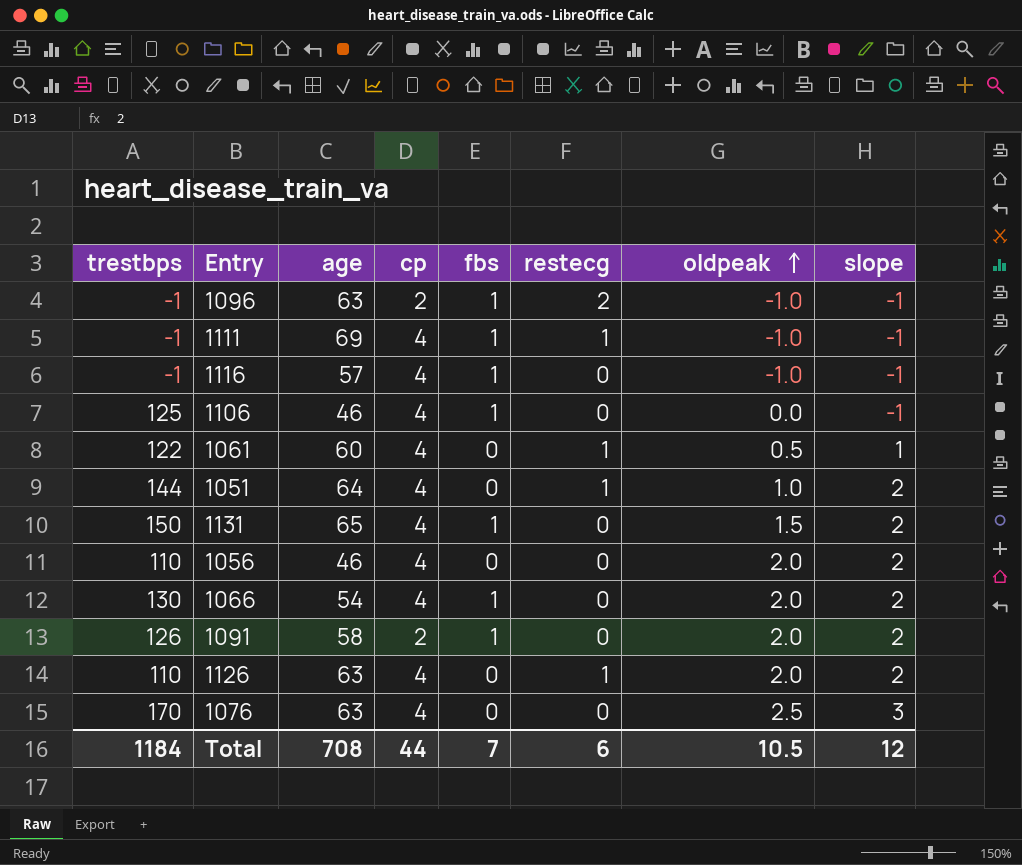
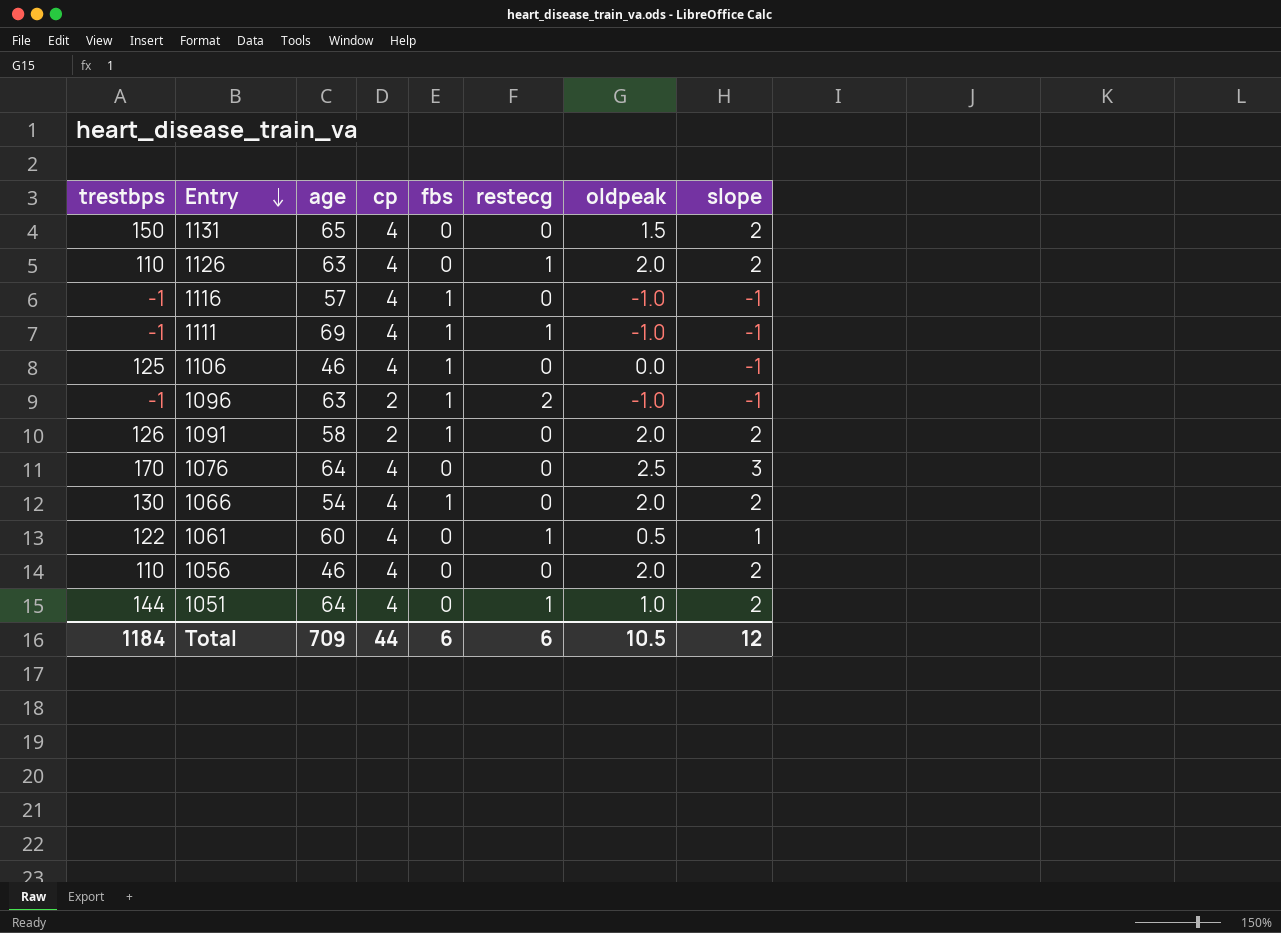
row order: oldpeak ascending -> Entry descending
1131 | fbs: 1 -> 0
1076 | age: 63 -> 64
Total | age: 708 -> 709
Total | fbs: 7 -> 6

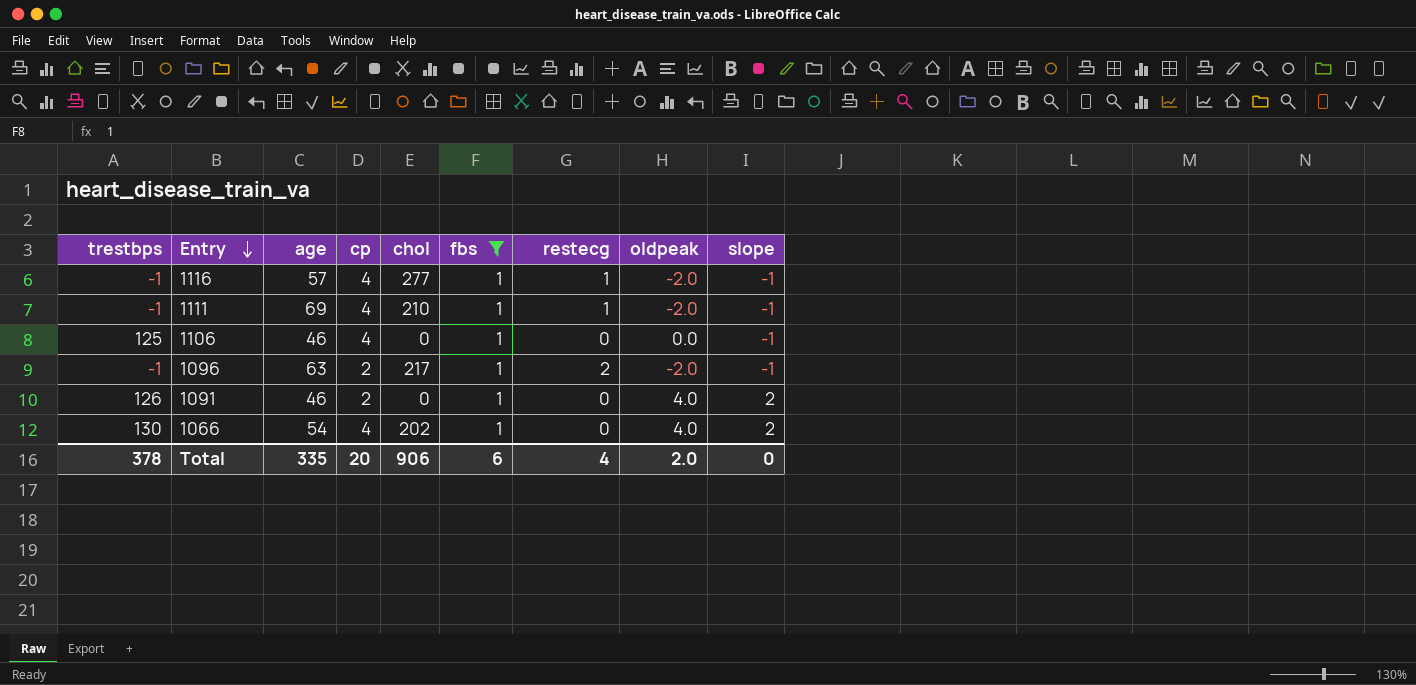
filter: none -> fbs = 1
column chol | position: none -> 5
1116 | restecg: 0 -> 1
1116 | oldpeak: -1.0 -> -2.0
1111 | oldpeak: -1.0 -> -2.0
1096 | oldpeak: -1.0 -> -2.0
1091 | age: 58 -> 46
1091 | oldpeak: 2.0 -> 4.0
1066 | oldpeak: 2.0 -> 4.0
Total | trestbps: 1184 -> 378
Total | age: 709 -> 335
Total | cp: 44 -> 20
Total | restecg: 6 -> 4
Total | oldpeak: 10.5 -> 2.0
Total | slope: 12 -> 0

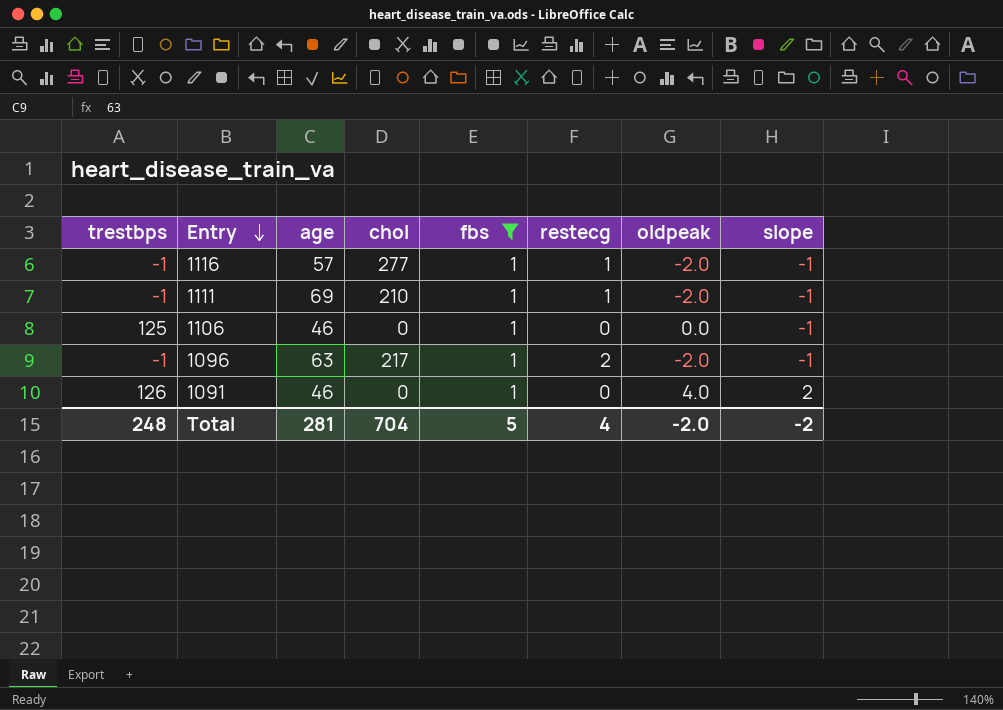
column cp | position: 4 -> none
row 1066: 130 | 54 | 4 | 202 | 1 | 0 | 4.0 | 2 -> none
Total | trestbps: 378 -> 248
Total | age: 335 -> 281
Total | chol: 906 -> 704
Total | fbs: 6 -> 5
Total | oldpeak: 2.0 -> -2.0
Total | slope: 0 -> -2

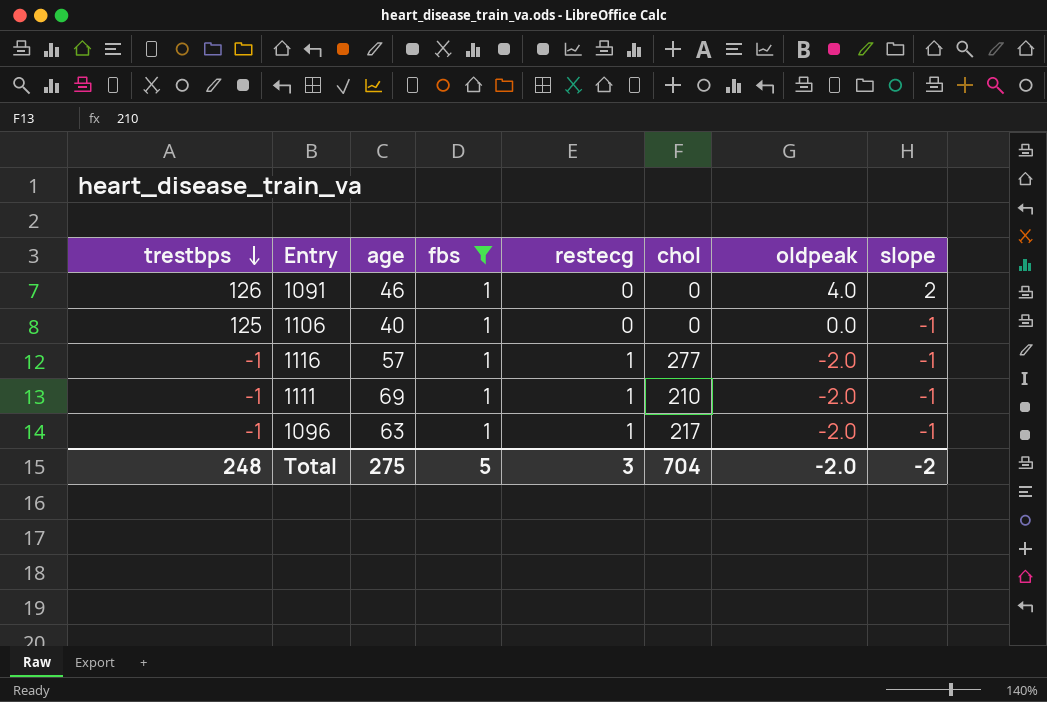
row order: Entry descending -> trestbps descending
column chol | position: 4 -> 6
1106 | age: 46 -> 40
1096 | restecg: 2 -> 1
Total | age: 281 -> 275
Total | restecg: 4 -> 3

